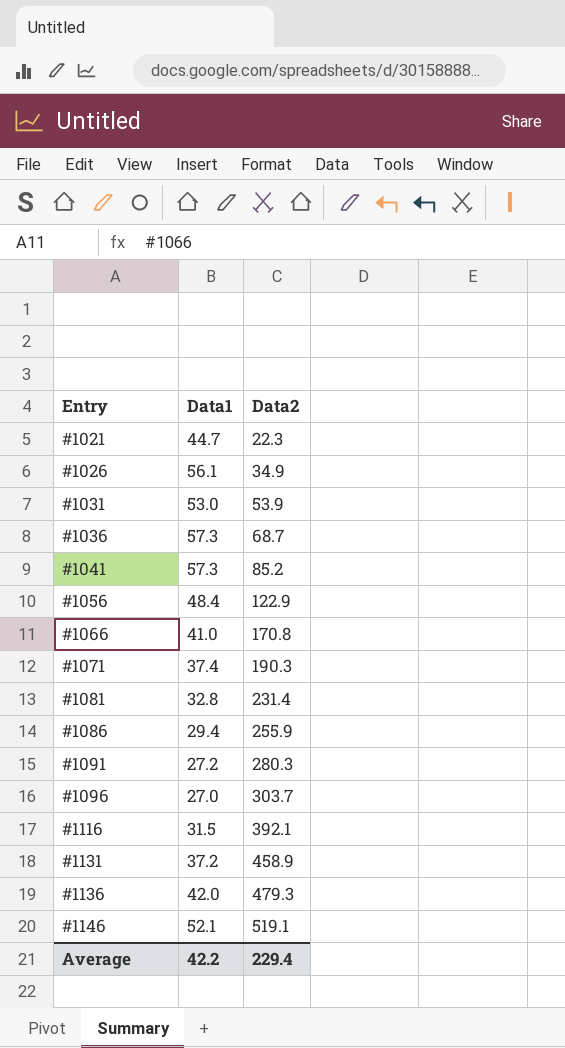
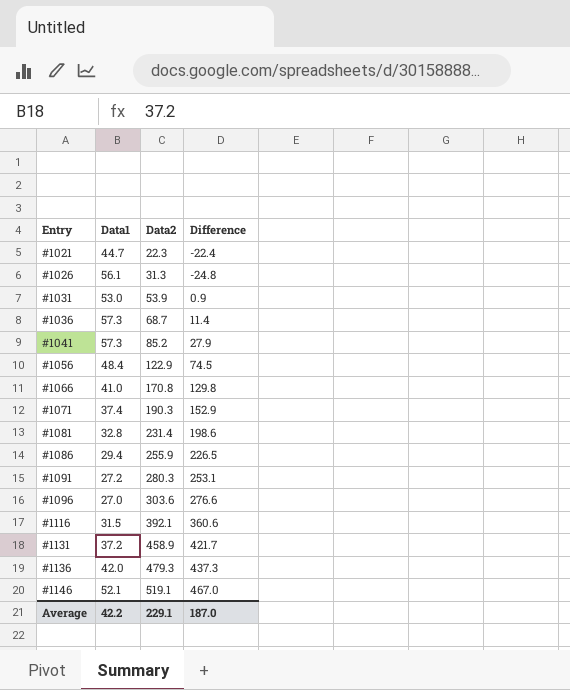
column Difference | formula: none -> [Data2] - [Data1]
#1026 | Data2: 34.9 -> 31.3
#1096 | Data2: 303.7 -> 303.6
Average | Data2: 229.4 -> 229.1

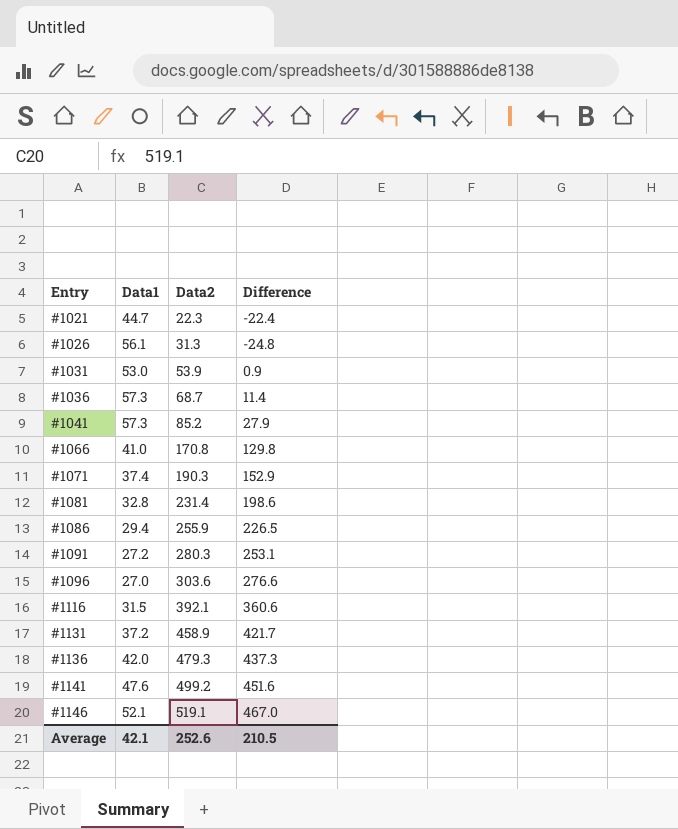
row #1056: 48.4 | 122.9 | 74.5 -> none
row #1141: none -> 47.6 | 499.2 | 451.6
Average | Data1: 42.2 -> 42.1
Average | Data2: 229.1 -> 252.6
Average | Difference: 187.0 -> 210.5

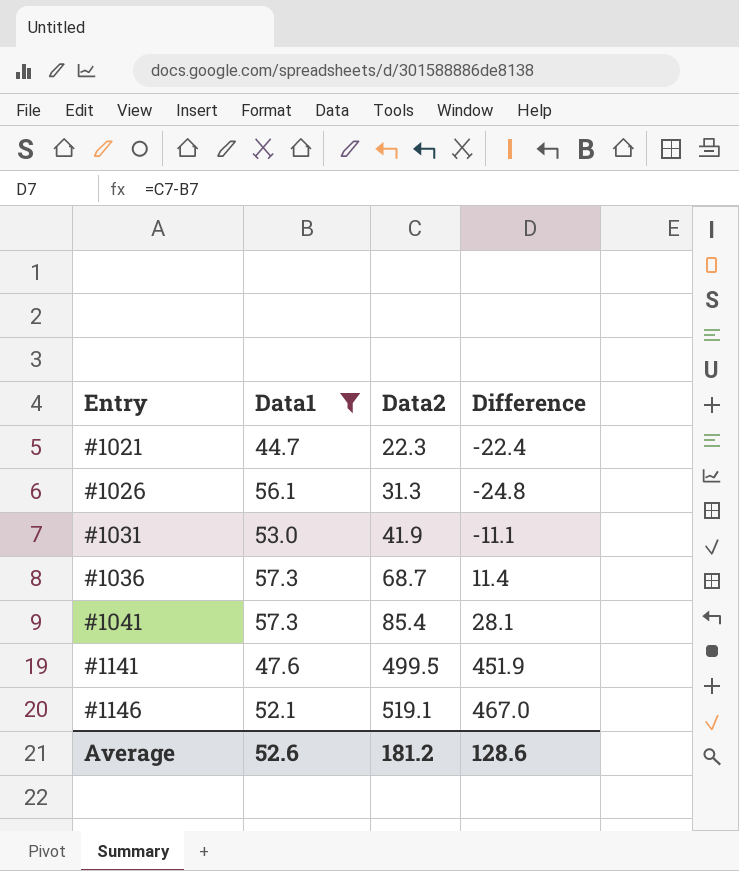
filter: none -> Data1 >= 44.7
#1031 | Data2: 53.9 -> 41.9
#1031 | Difference: 0.9 -> -11.1
#1041 | Data2: 85.2 -> 85.4
#1041 | Difference: 27.9 -> 28.1
#1141 | Data2: 499.2 -> 499.5
#1141 | Difference: 451.6 -> 451.9
Average | Data1: 42.1 -> 52.6
Average | Data2: 252.6 -> 181.2
Average | Difference: 210.5 -> 128.6

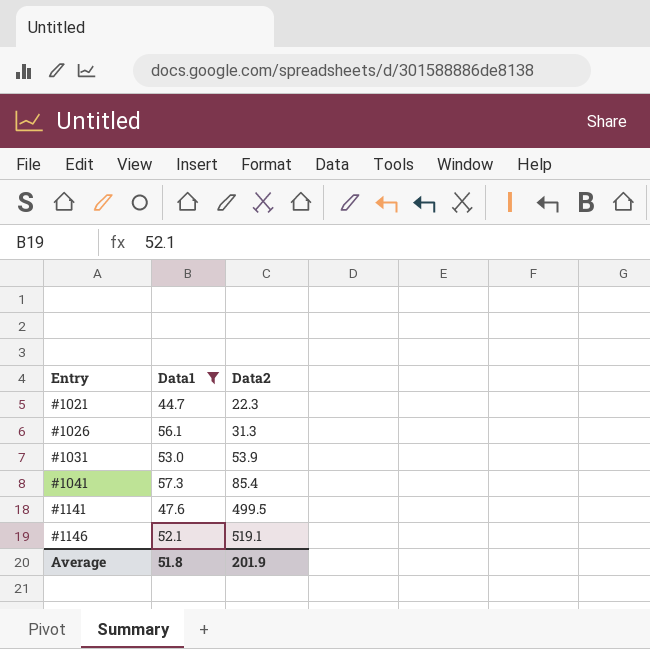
column Difference | formula: [Data2] - [Data1] -> none
row #1036: 57.3 | 68.7 | 11.4 -> none
#1031 | Data2: 41.9 -> 53.9
Average | Data1: 52.6 -> 51.8
Average | Data2: 181.2 -> 201.9

